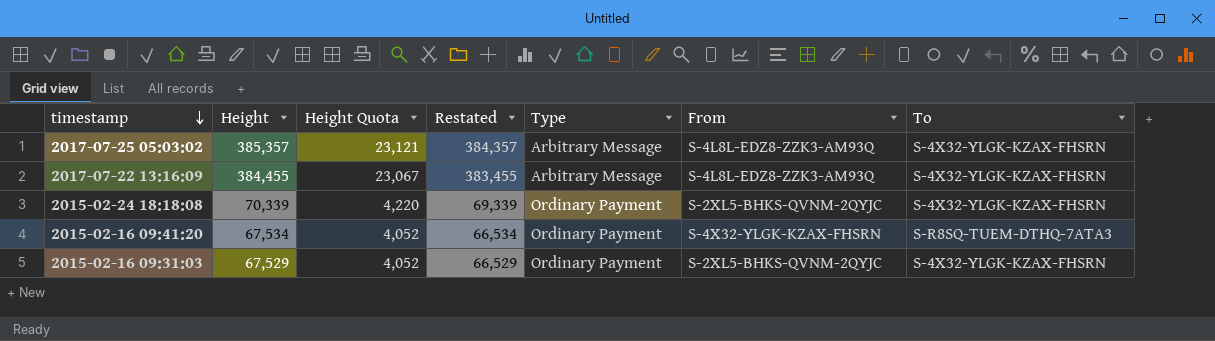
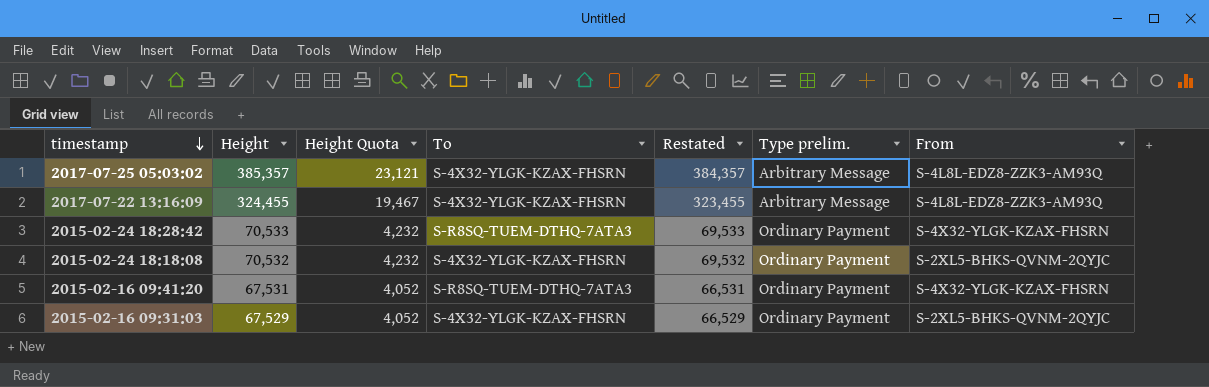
column To | position: 7 -> 4
column name: Type -> Type prelim.
2017-07-22 13:16:09 | Height: 384,455 -> 324,455
2017-07-22 13:16:09 | Height Quota: 23,067 -> 19,467
2017-07-22 13:16:09 | Restated: 383,455 -> 323,455
row 2015-02-24 18:28:42: none -> 70,533 | 4,232 | S-R8SQ-TUEM-DTHQ-7ATA3 | 69,533 | Ordinary Payment | S-4X32-YLGK-KZAX-FHSRN
2015-02-24 18:18:08 | Height: 70,339 -> 70,532
2015-02-24 18:18:08 | Height Quota: 4,220 -> 4,232
2015-02-24 18:18:08 | Restated: 69,339 -> 69,532
2015-02-16 09:41:20 | Height: 67,534 -> 67,531
2015-02-16 09:41:20 | Restated: 66,534 -> 66,531

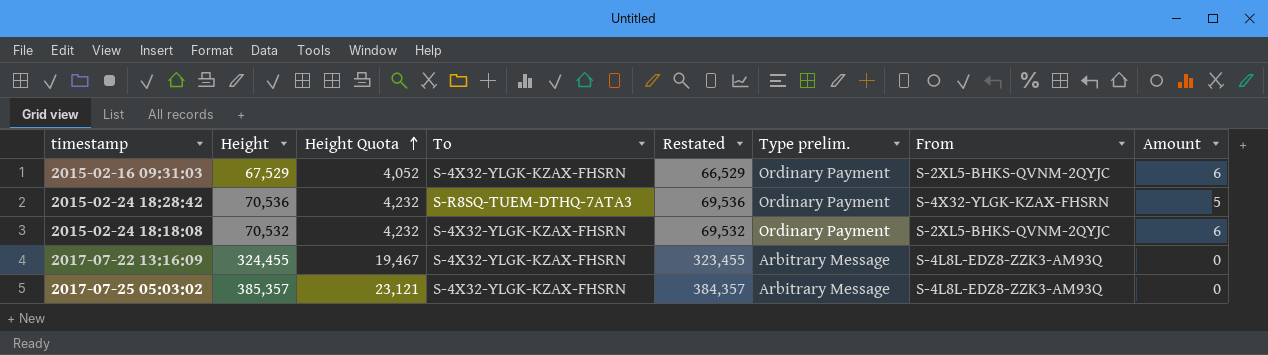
row order: timestamp descending -> Height Quota ascending
column Amount | position: none -> 8
row 2015-02-16 09:41:20: 67,531 | 4,052 | S-R8SQ-TUEM-DTHQ-7ATA3 | 66,531 | Ordinary Payment | S-4X32-YLGK-KZAX-FHSRN -> none
2015-02-24 18:28:42 | Height: 70,533 -> 70,536
2015-02-24 18:28:42 | Restated: 69,533 -> 69,536

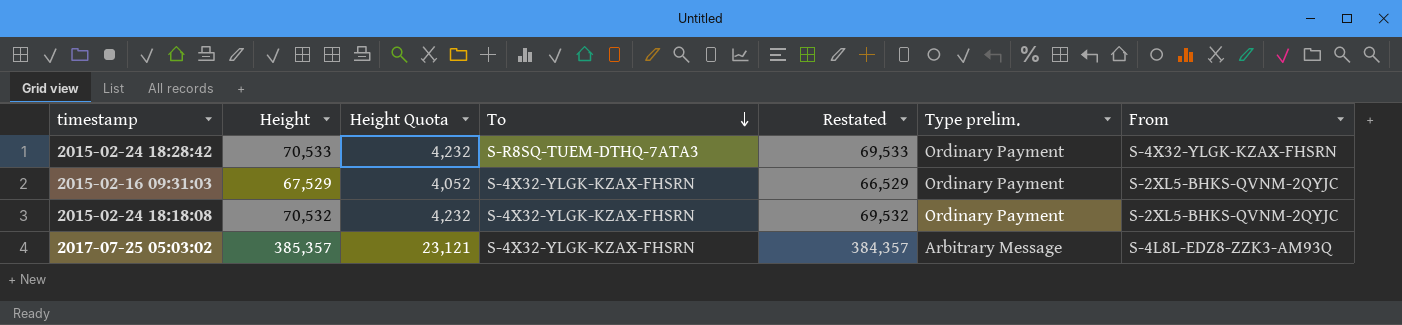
row order: Height Quota ascending -> To descending
column Amount | position: 8 -> none
row 2017-07-22 13:16:09: 324,455 | 19,467 | S-4X32-YLGK-KZAX-FHSRN | 323,455 | Arbitrary Message | S-4L8L-EDZ8-ZZK3-AM93Q | 0 -> none
2015-02-24 18:28:42 | Height: 70,536 -> 70,533
2015-02-24 18:28:42 | Restated: 69,536 -> 69,533

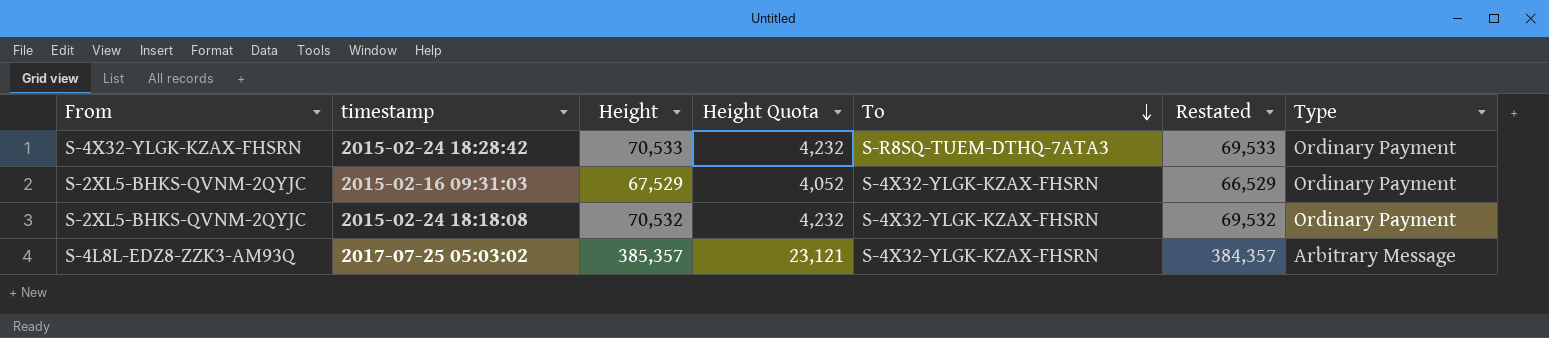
column From | position: 7 -> 1
column name: Type prelim. -> Type

